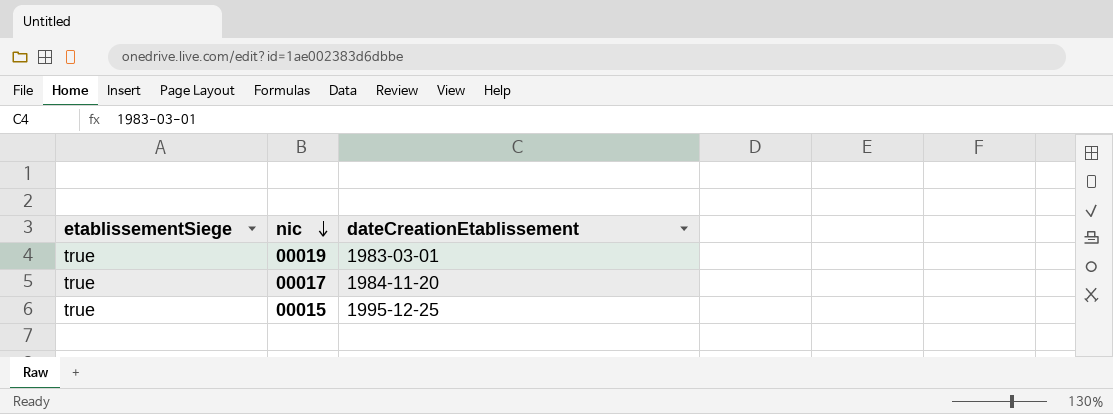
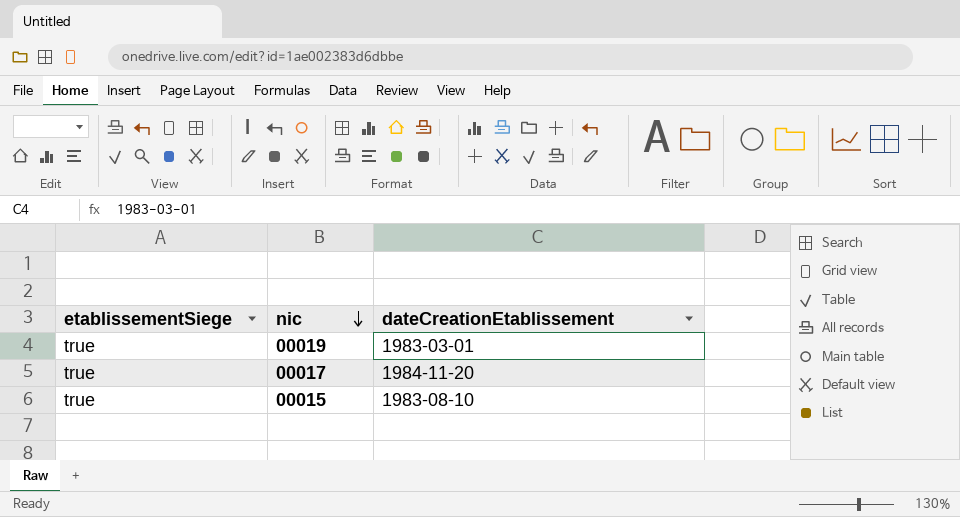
00015 | dateCreationEtablissement: 1995-12-25 -> 1983-08-10

